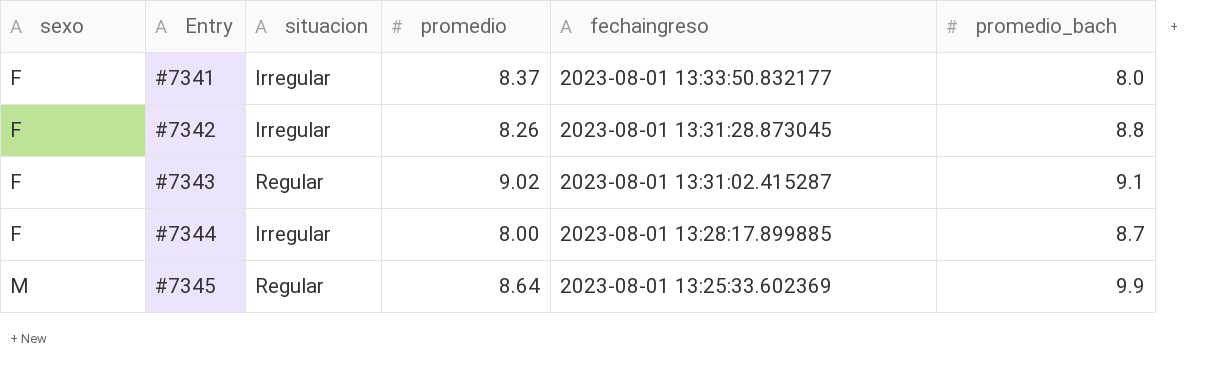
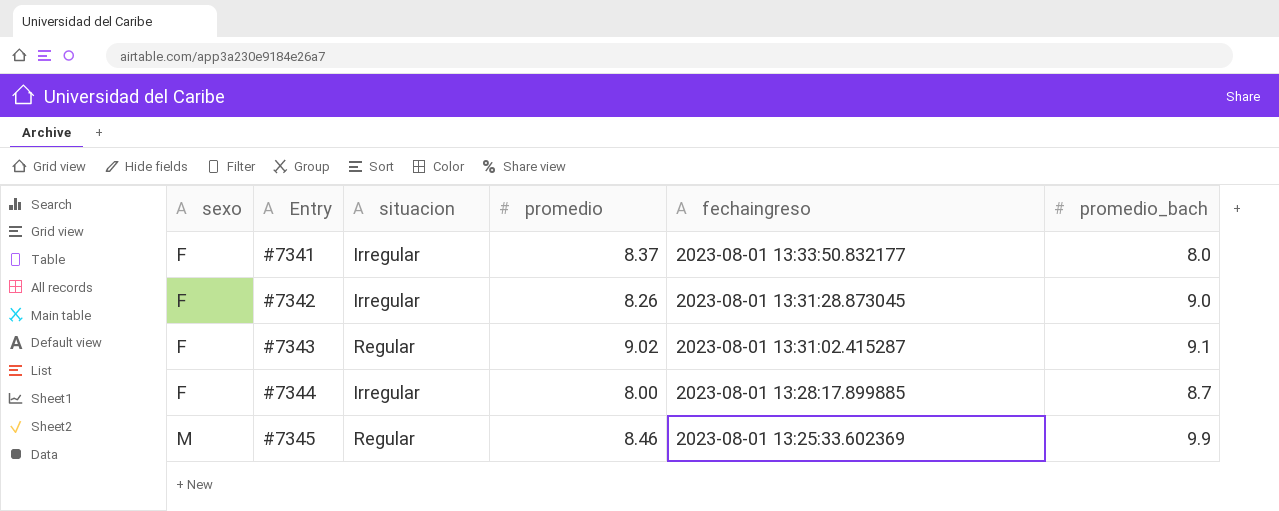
#7342 | promedio_bach: 8.8 -> 9.0
#7345 | promedio: 8.64 -> 8.46

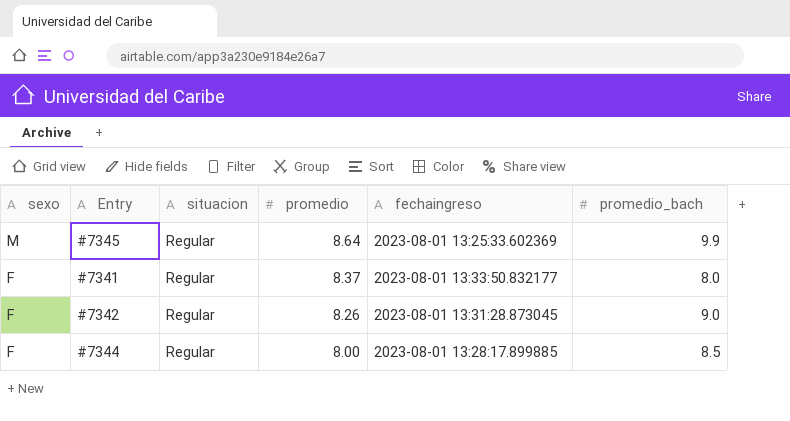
row order: sexo ascending -> sexo descending
row #7343: F | Regular | 9.02 | 2023-08-01 13:31:02.415287 | 9.1 -> none
#7345 | promedio: 8.46 -> 8.64
#7341 | situacion: Irregular -> Regular
#7342 | situacion: Irregular -> Regular
#7344 | situacion: Irregular -> Regular
#7344 | promedio_bach: 8.7 -> 8.5

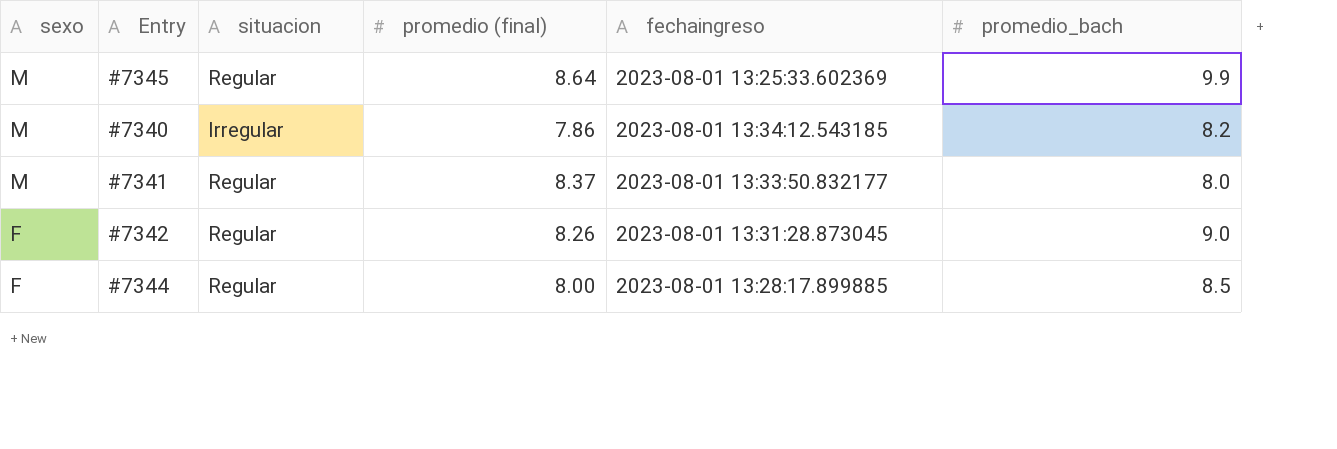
column name: promedio -> promedio (final)
row #7340: none -> M | Irregular | 7.86 | 2023-08-01 13:34:12.543185 | 8.2
#7341 | sexo: F -> M

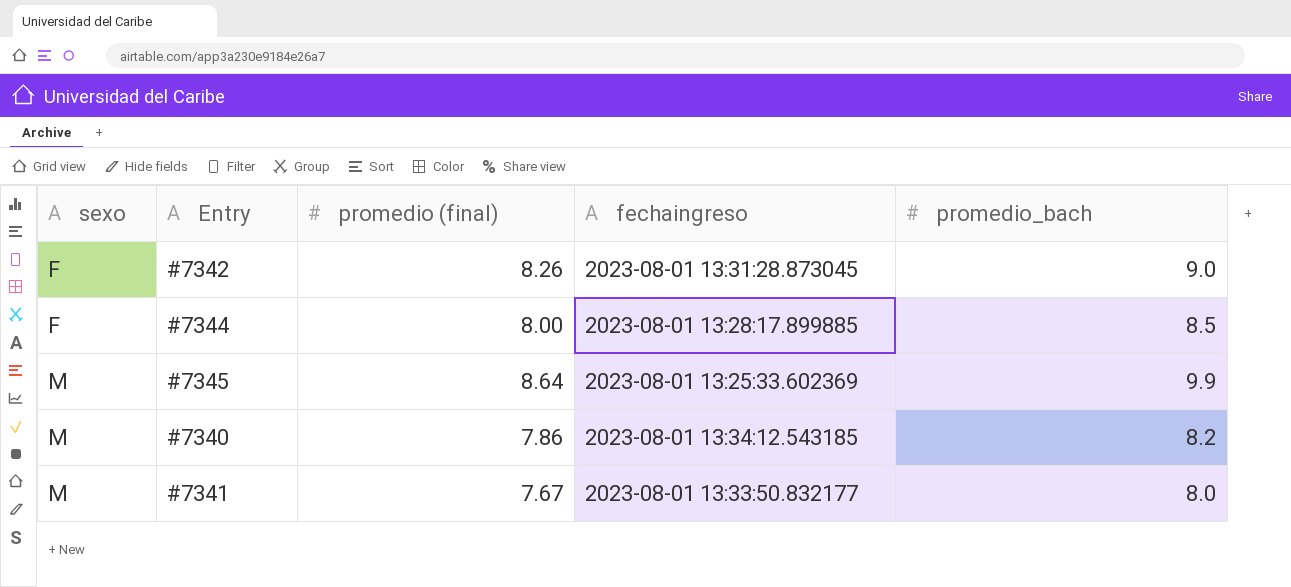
row order: sexo descending -> sexo ascending
column situacion | position: 3 -> none
#7341 | promedio (final): 8.37 -> 7.67

